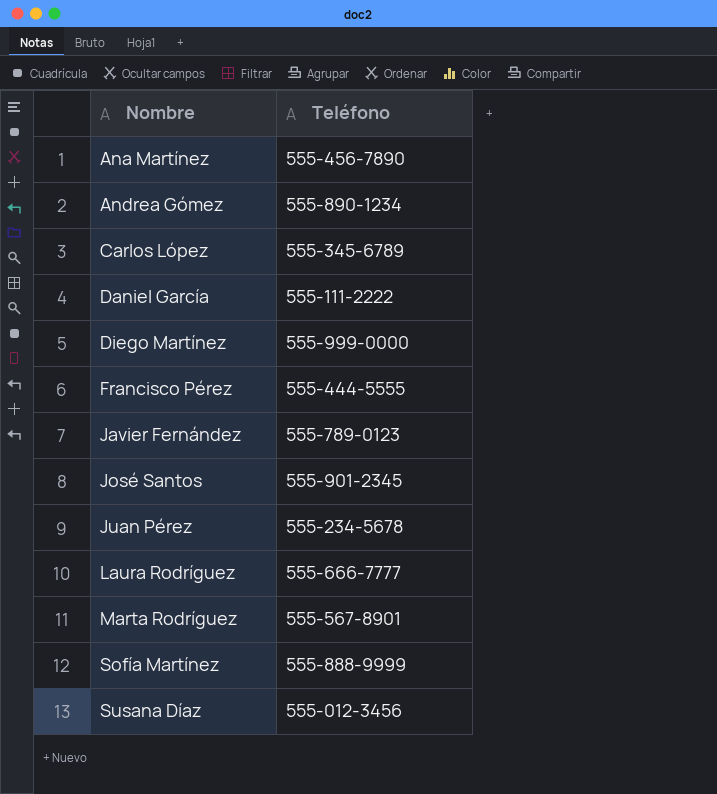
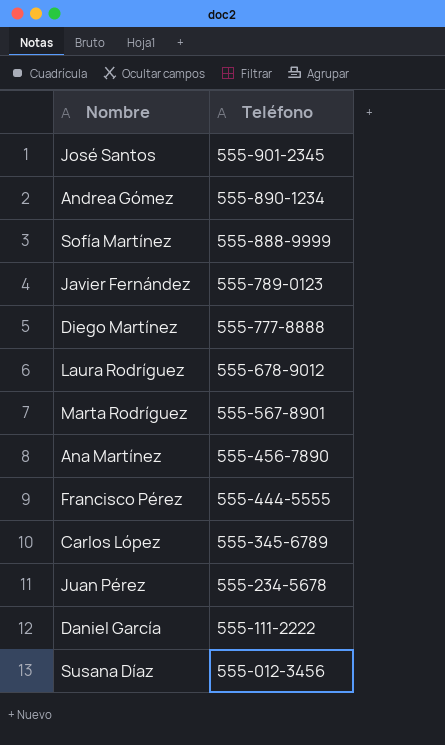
row order: Nombre ascending -> Teléfono descending
Diego Martínez | Teléfono: 555-999-0000 -> 555-777-8888
Laura Rodríguez | Teléfono: 555-666-7777 -> 555-678-9012

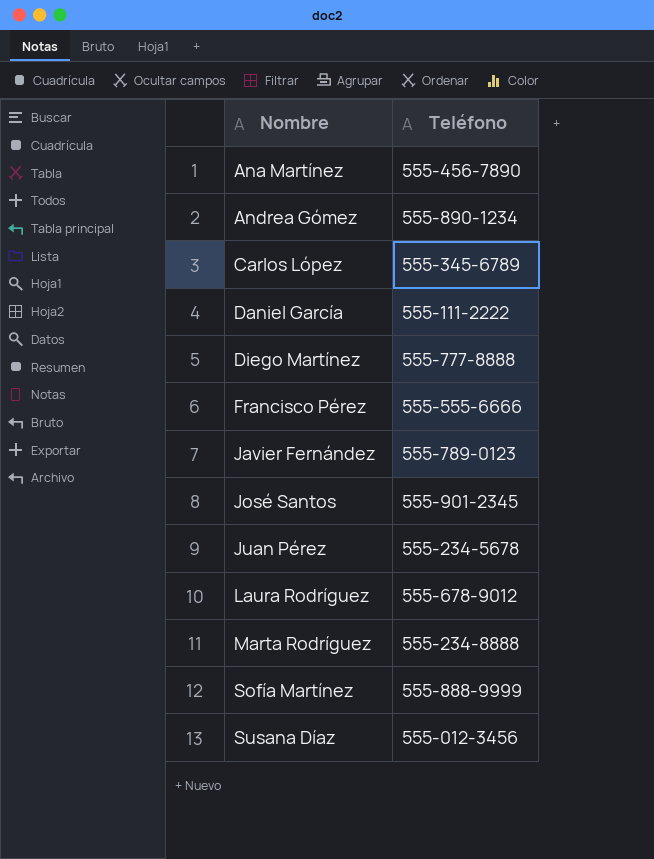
row order: Teléfono descending -> Nombre ascending
Francisco Pérez | Teléfono: 555-444-5555 -> 555-555-6666
Marta Rodríguez | Teléfono: 555-567-8901 -> 555-234-8888

